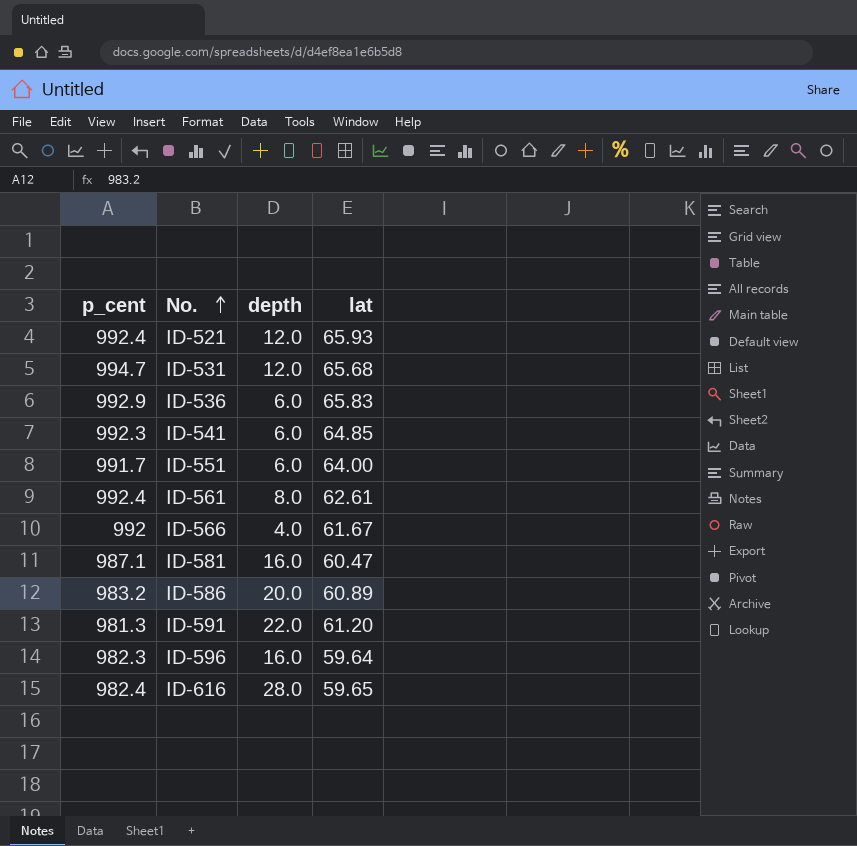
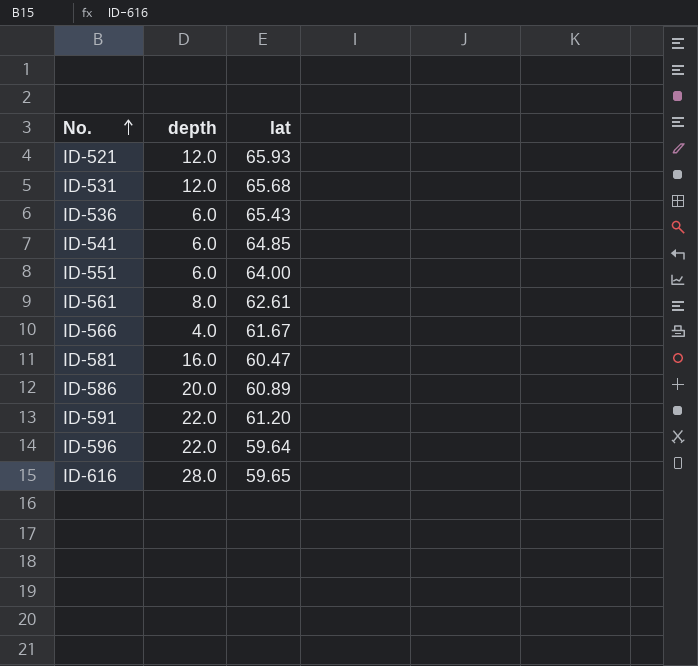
column p_cent | position: 1 -> none
ID-536 | lat: 65.83 -> 65.43
ID-596 | depth: 16.0 -> 22.0

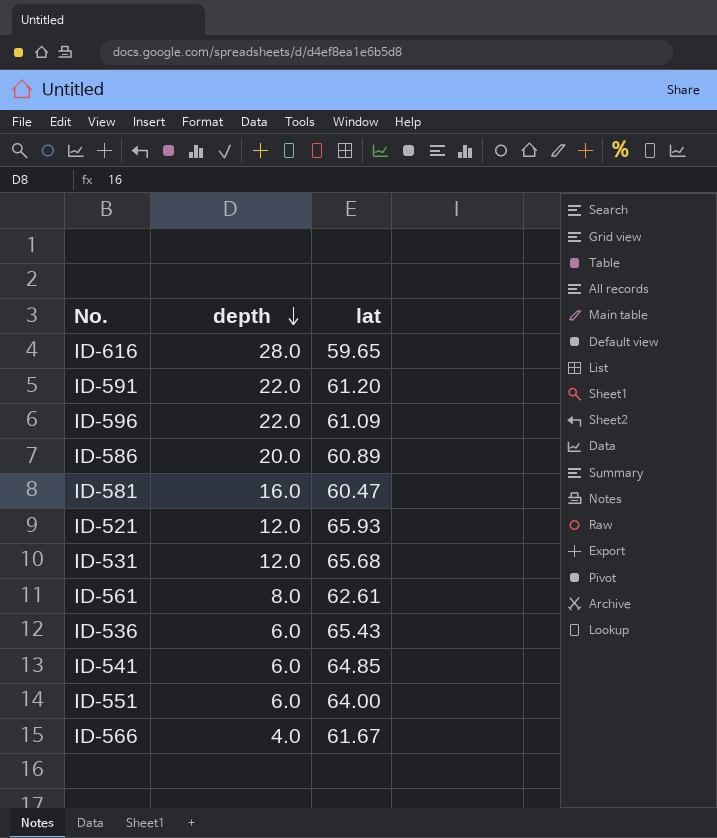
row order: No. ascending -> depth descending
ID-596 | lat: 59.64 -> 61.09

